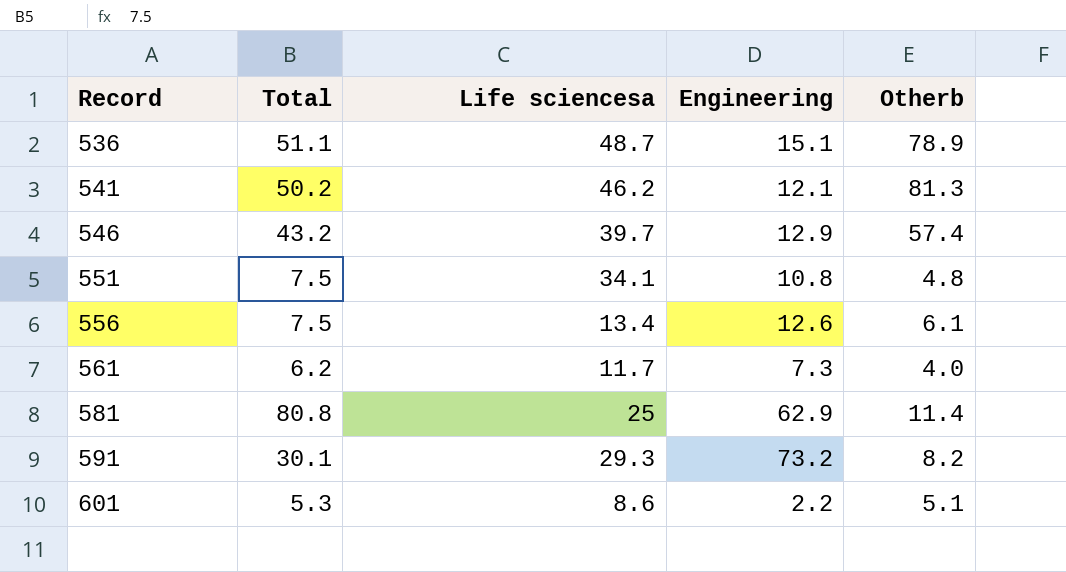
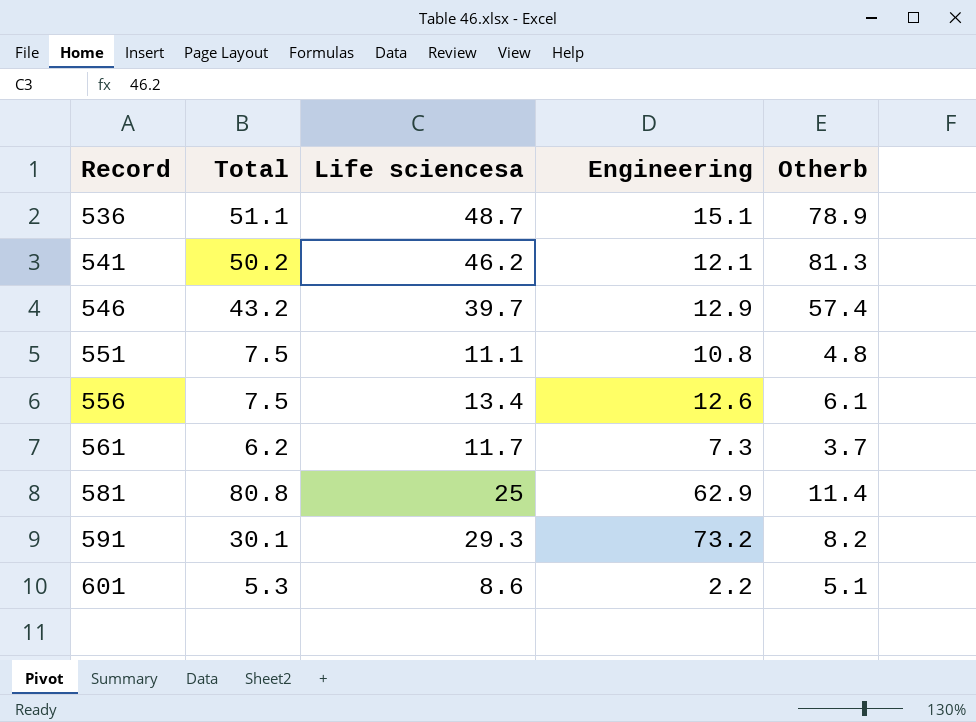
551 | Life sciencesa: 34.1 -> 11.1
561 | Otherb: 4.0 -> 3.7

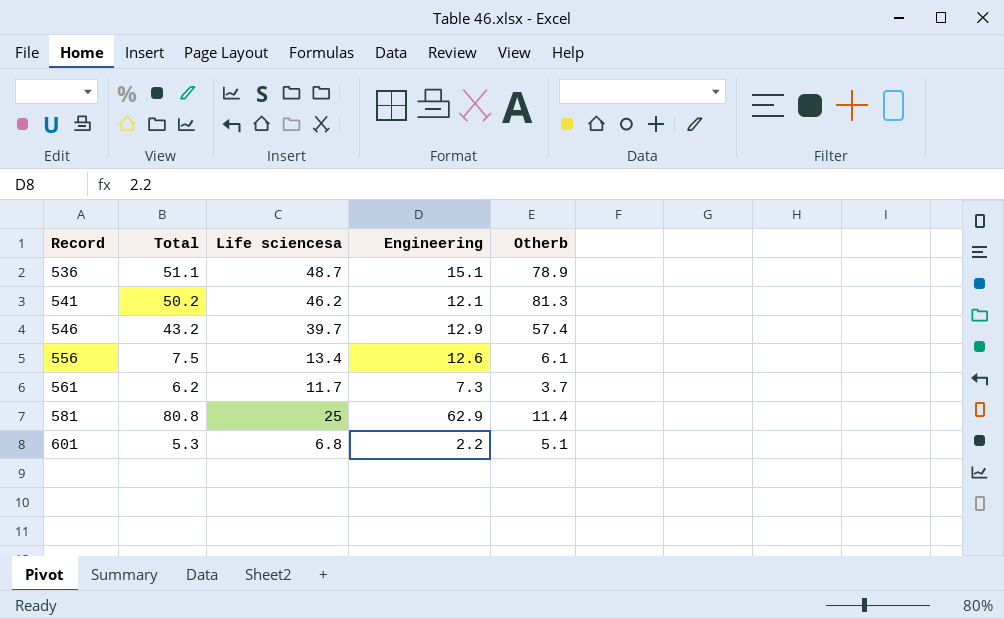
row 551: 7.5 | 11.1 | 10.8 | 4.8 -> none
row 591: 30.1 | 29.3 | 73.2 | 8.2 -> none
601 | Life sciencesa: 8.6 -> 6.8

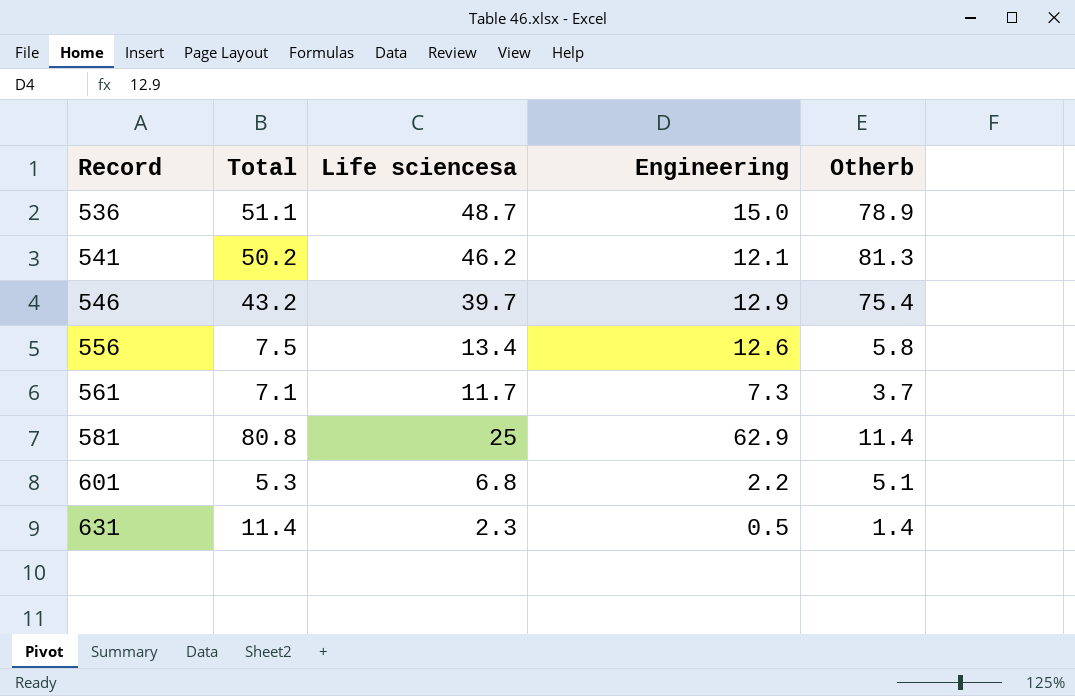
536 | Engineering: 15.1 -> 15.0
546 | Otherb: 57.4 -> 75.4
556 | Otherb: 6.1 -> 5.8
561 | Total: 6.2 -> 7.1
row 631: none -> 11.4 | 2.3 | 0.5 | 1.4

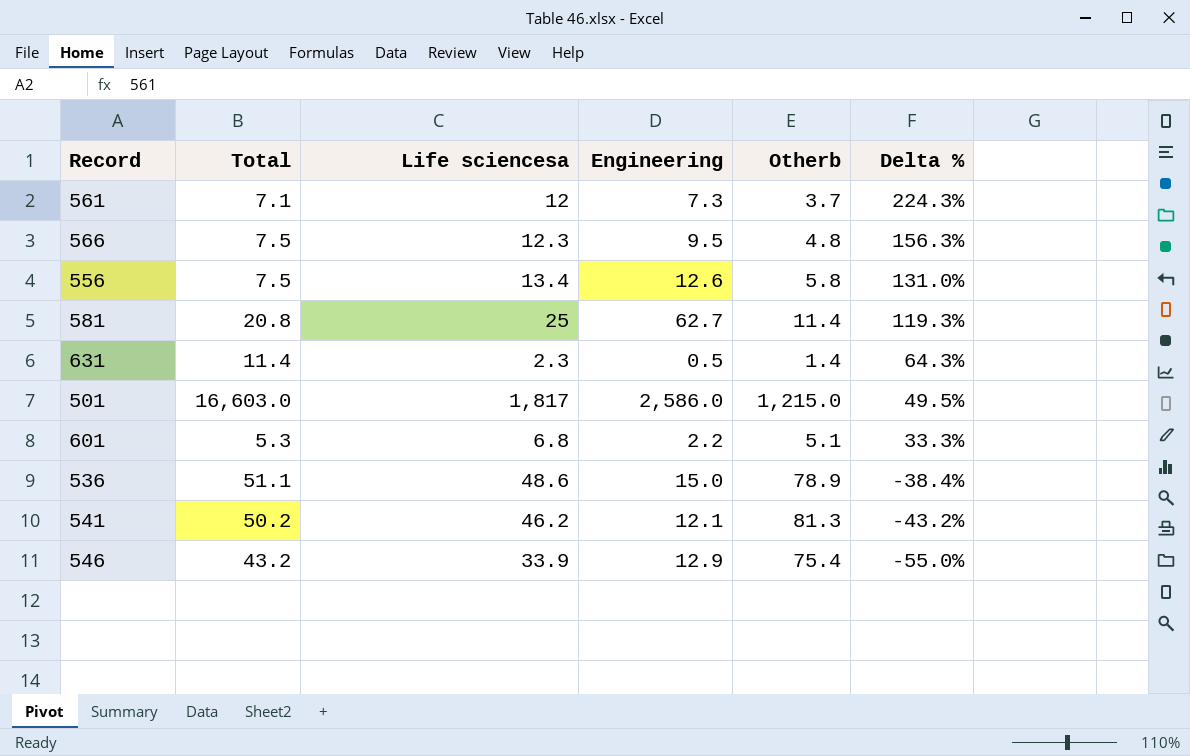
row order: Record ascending -> Delta % descending
column Delta % | formula: none -> ([Life sciencesa] - [Otherb]) / [Otherb]
561 | Life sciencesa: 11.7 -> 12
row 566: none -> 7.5 | 12.3 | 9.5 | 4.8 | 156.3%
581 | Total: 80.8 -> 20.8
581 | Engineering: 62.9 -> 62.7
row 501: none -> 16,603.0 | 1,817 | 2,586.0 | 1,215.0 | 49.5%
536 | Life sciencesa: 48.7 -> 48.6
546 | Life sciencesa: 39.7 -> 33.9

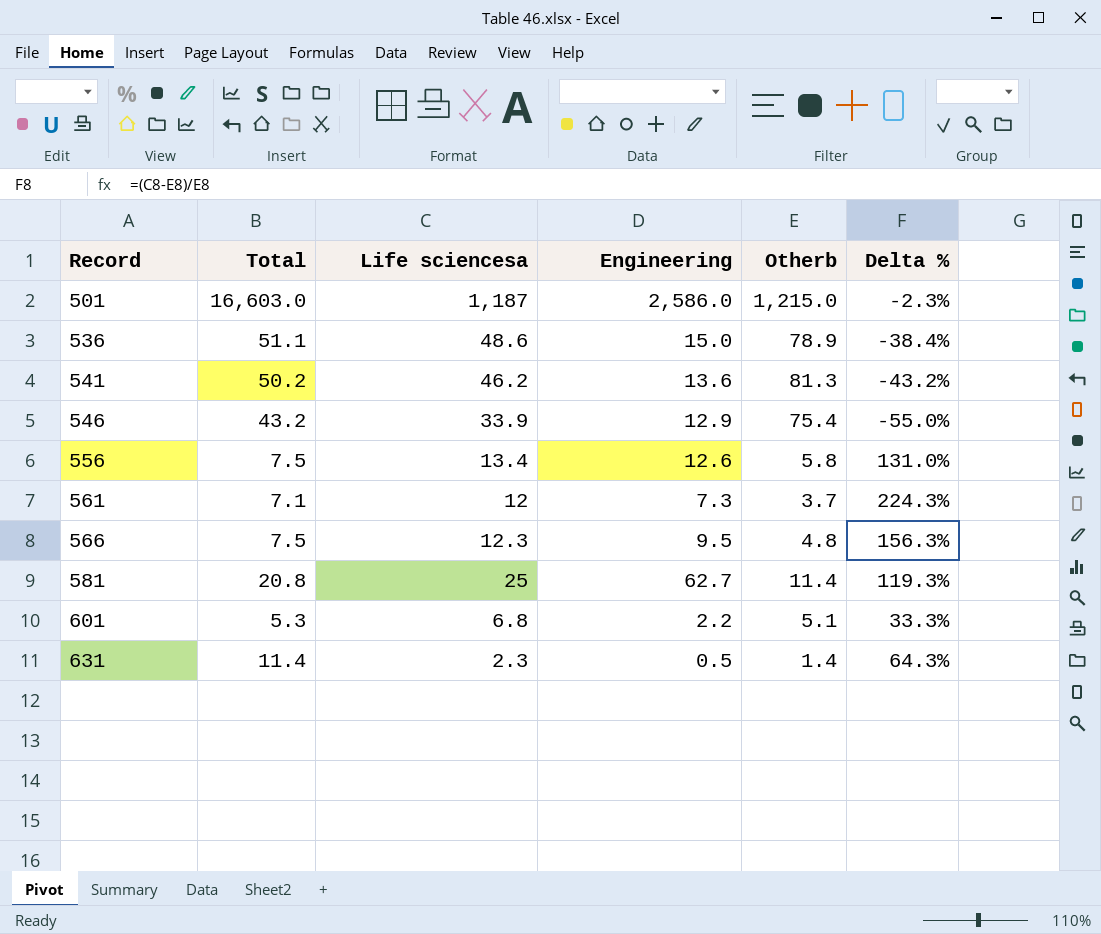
row order: Delta % descending -> Record ascending
501 | Life sciencesa: 1,817 -> 1,187
501 | Delta %: 49.5% -> -2.3%
541 | Engineering: 12.1 -> 13.6

